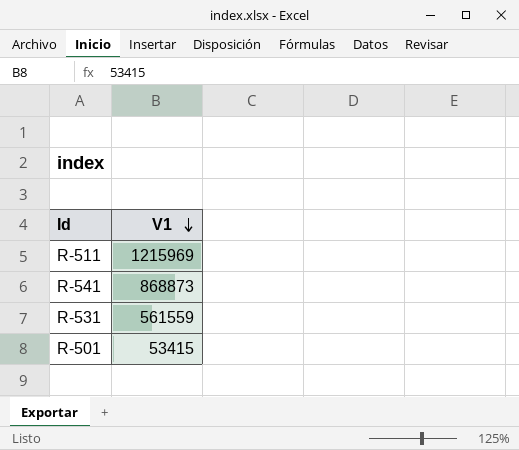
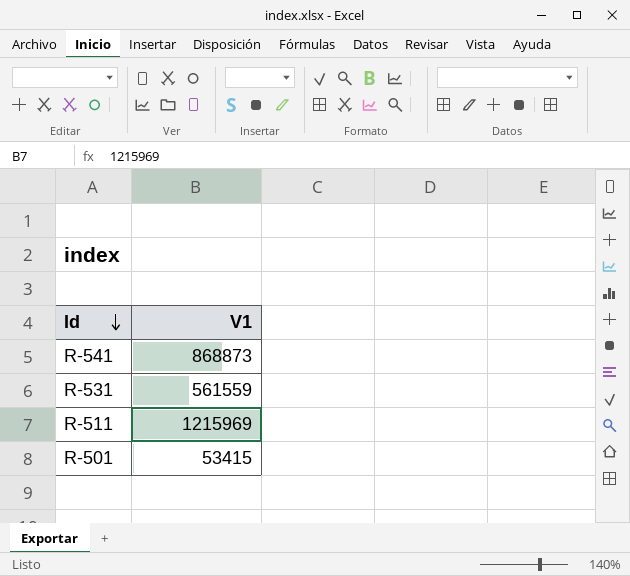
row order: V1 descending -> Id descending

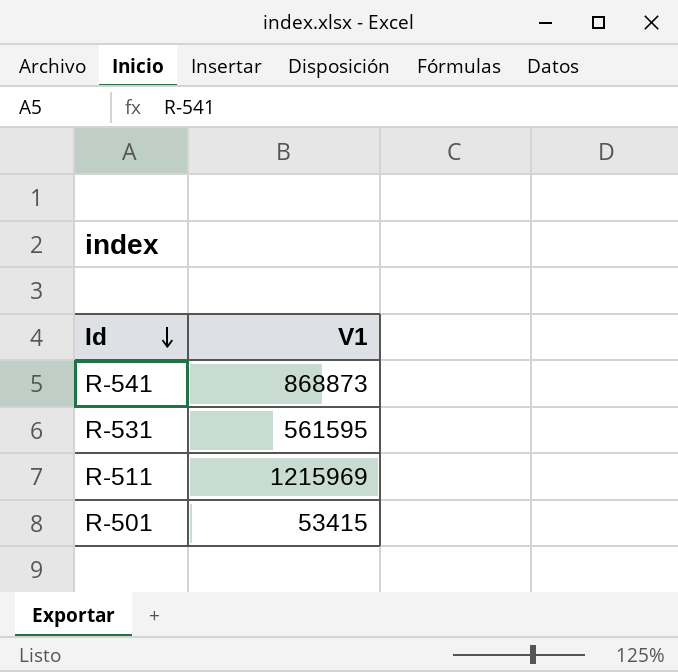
R-531 | V1: 561559 -> 561595

